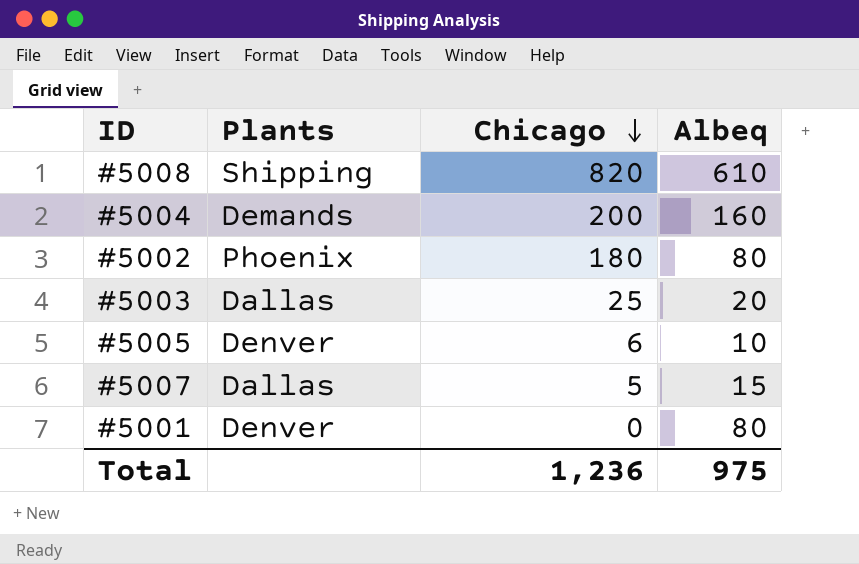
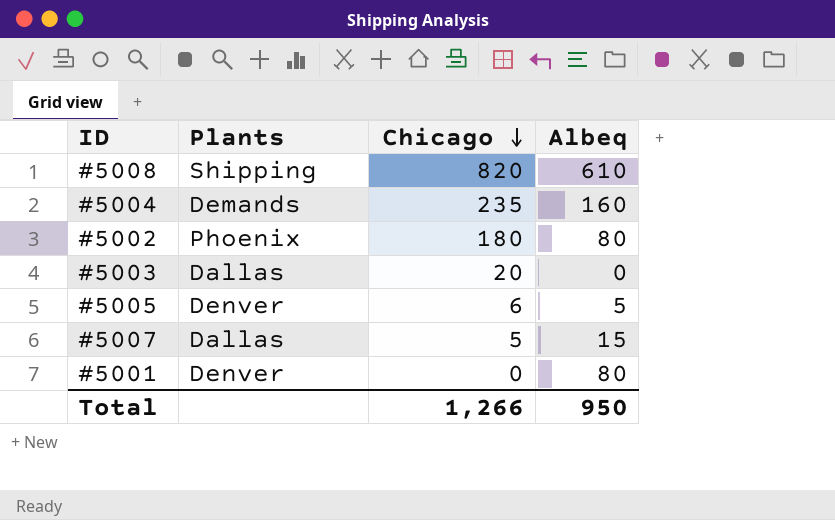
#5004 | Chicago: 200 -> 235
#5003 | Chicago: 25 -> 20
#5003 | Albeq: 20 -> 0
#5005 | Albeq: 10 -> 5
Total | Chicago: 1,236 -> 1,266
Total | Albeq: 975 -> 950

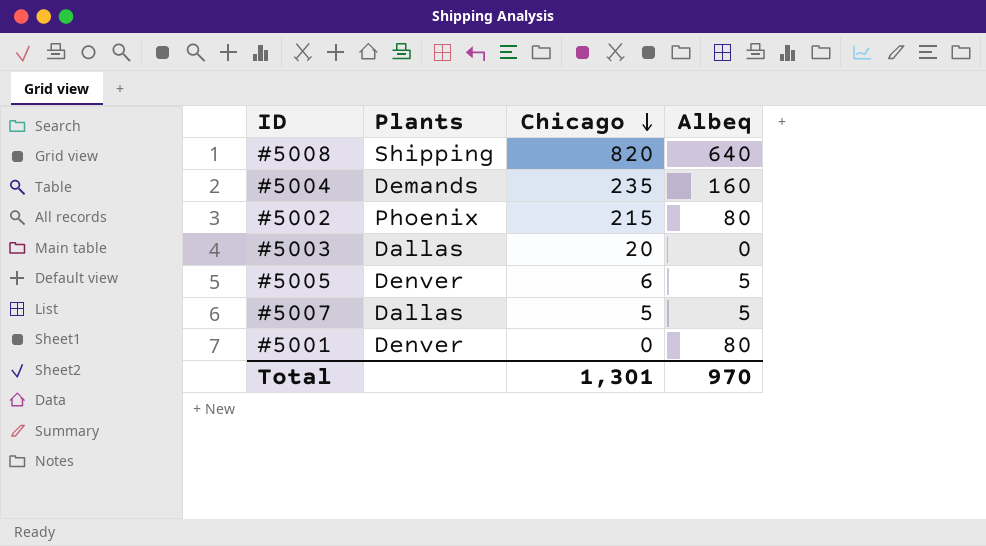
#5008 | Albeq: 610 -> 640
#5002 | Chicago: 180 -> 215
#5007 | Albeq: 15 -> 5
Total | Chicago: 1,266 -> 1,301
Total | Albeq: 950 -> 970

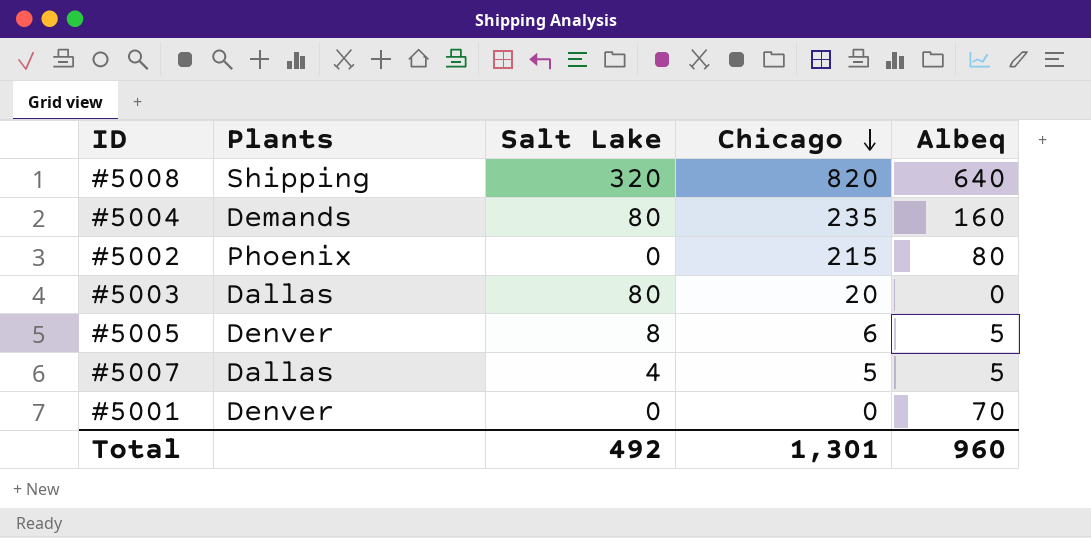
column Salt Lake | position: none -> 3
#5001 | Albeq: 80 -> 70
Total | Albeq: 970 -> 960

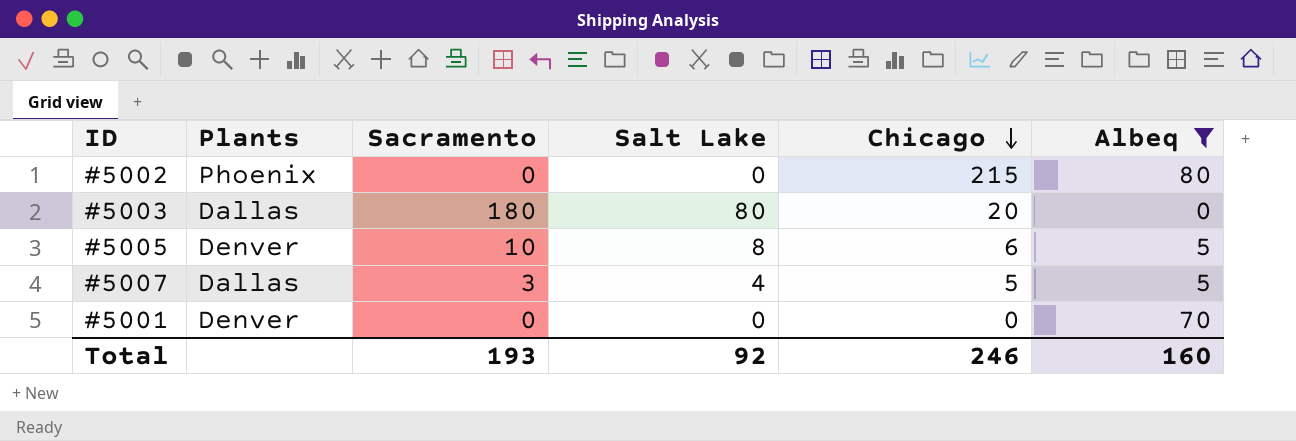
filter: none -> Albeq <= 80
column Sacramento | position: none -> 3
Total | Salt Lake: 492 -> 92
Total | Chicago: 1,301 -> 246
Total | Albeq: 960 -> 160

